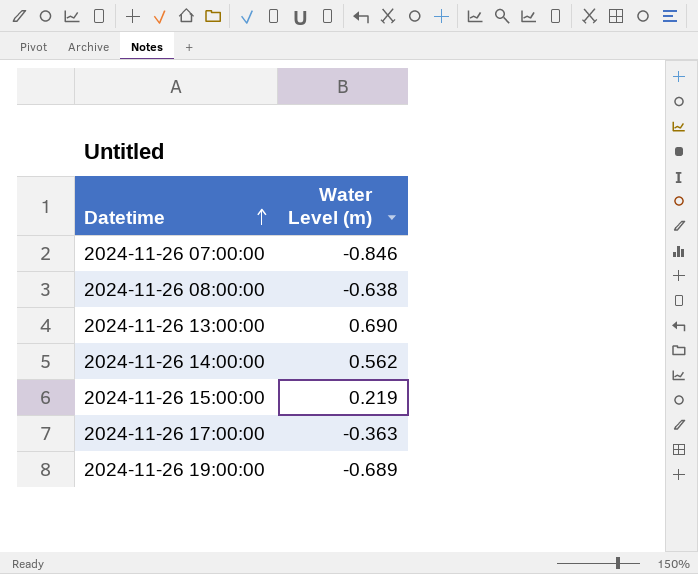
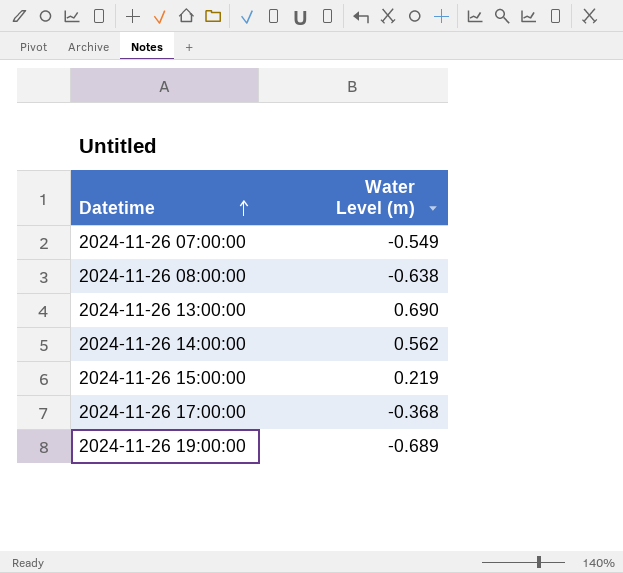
2024-11-26 07:00:00 | Water Level (m): -0.846 -> -0.549
2024-11-26 17:00:00 | Water Level (m): -0.363 -> -0.368

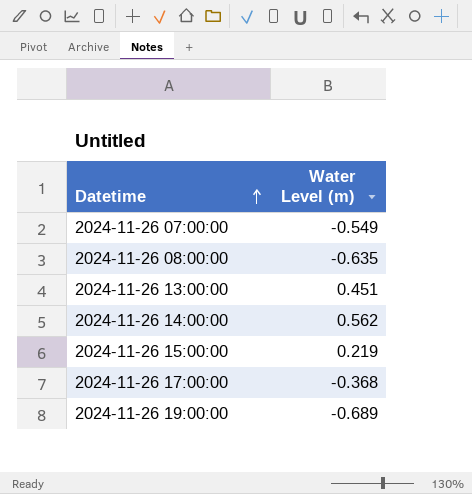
2024-11-26 08:00:00 | Water Level (m): -0.638 -> -0.635
2024-11-26 13:00:00 | Water Level (m): 0.690 -> 0.451

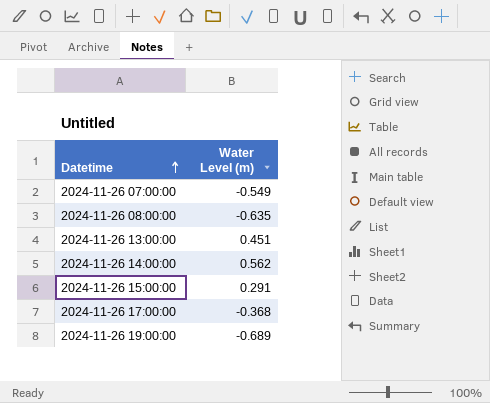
2024-11-26 15:00:00 | Water Level (m): 0.219 -> 0.291

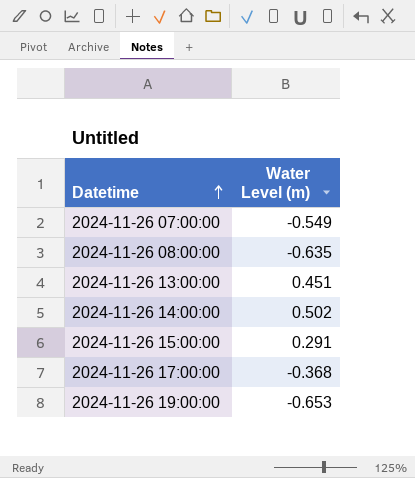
2024-11-26 14:00:00 | Water Level (m): 0.562 -> 0.502
2024-11-26 19:00:00 | Water Level (m): -0.689 -> -0.653

